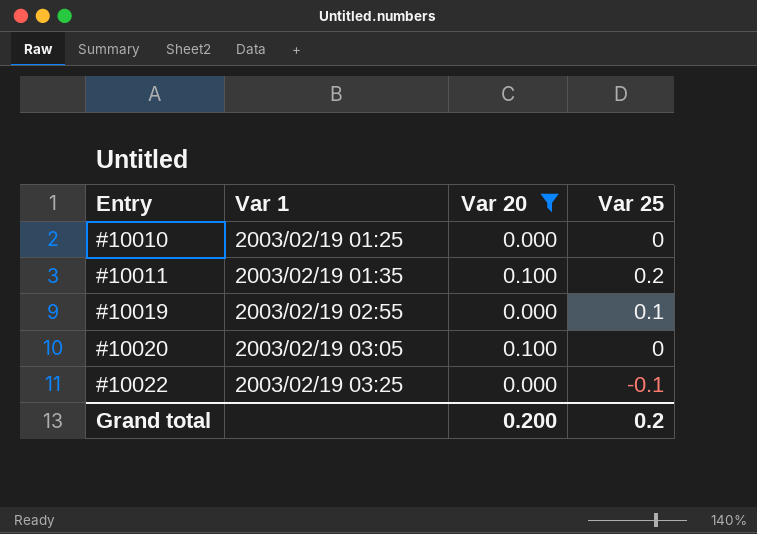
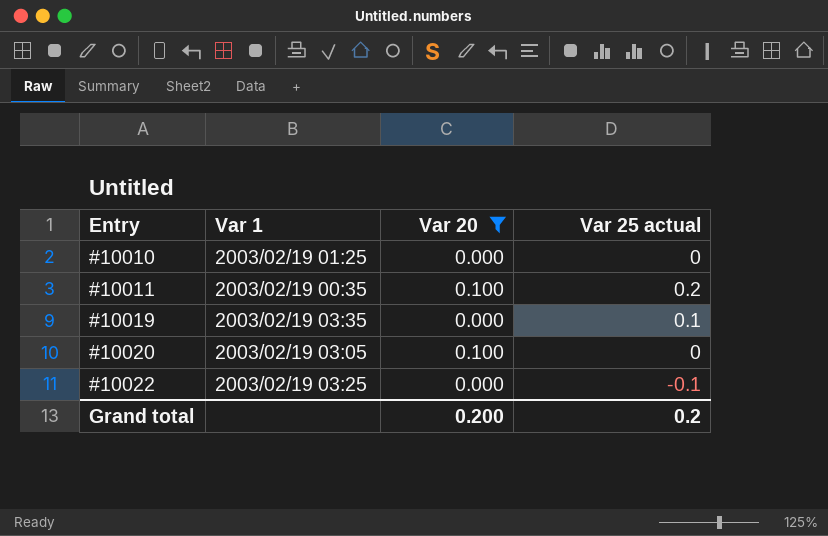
column name: Var 25 -> Var 25 actual
#10011 | Var 1: 2003/02/19 01:35 -> 2003/02/19 00:35
#10019 | Var 1: 2003/02/19 02:55 -> 2003/02/19 03:35

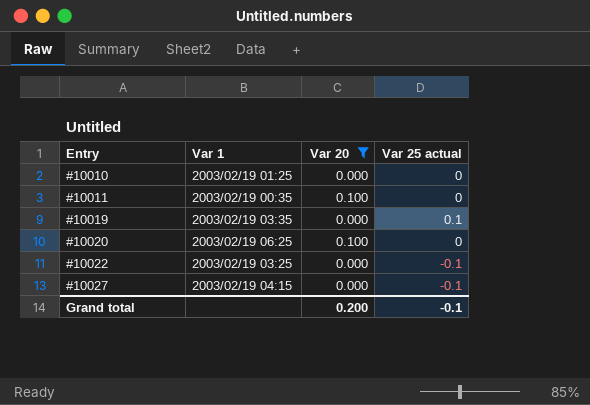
#10011 | Var 25 actual: 0.2 -> 0
#10020 | Var 1: 2003/02/19 03:05 -> 2003/02/19 06:25
row #10027: none -> 2003/02/19 04:15 | 0.000 | -0.1
Grand total | Var 25 actual: 0.2 -> -0.1

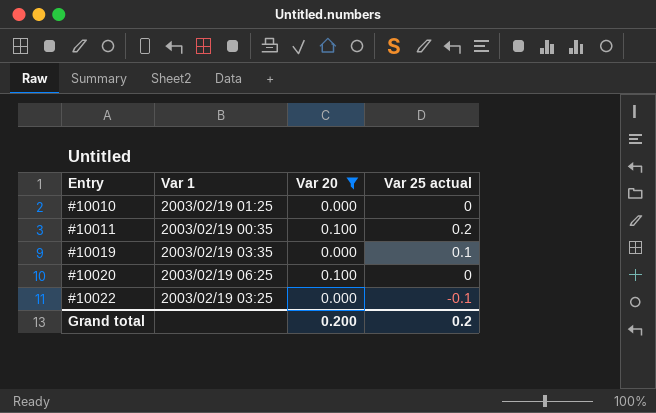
row #10027: 2003/02/19 04:15 | 0.000 | -0.1 -> none
#10011 | Var 25 actual: 0 -> 0.2
Grand total | Var 25 actual: -0.1 -> 0.2

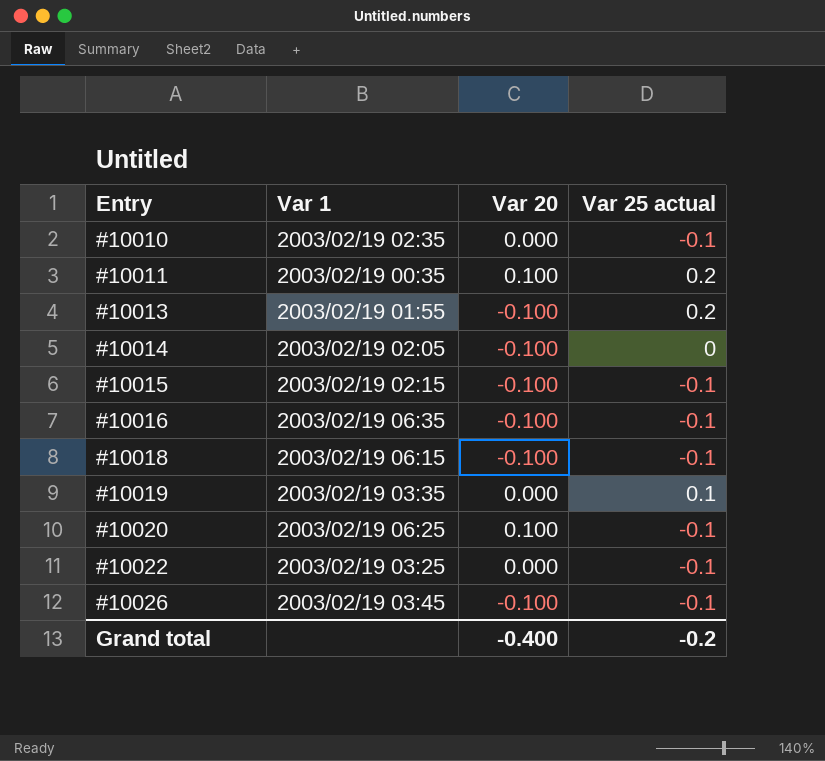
filter: Var 20 != -0.100 -> none
#10010 | Var 1: 2003/02/19 01:25 -> 2003/02/19 02:35
#10010 | Var 25 actual: 0 -> -0.1
#10020 | Var 25 actual: 0 -> -0.1
Grand total | Var 20: 0.200 -> -0.400
Grand total | Var 25 actual: 0.2 -> -0.2

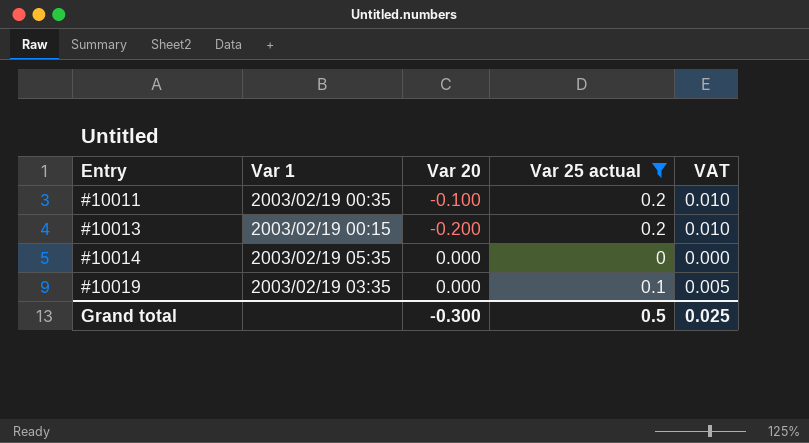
filter: none -> Var 25 actual != -0.1
column VAT | formula: none -> [Var 25 actual] * 0.05
#10011 | Var 20: 0.100 -> -0.100
#10013 | Var 1: 2003/02/19 01:55 -> 2003/02/19 00:15
#10013 | Var 20: -0.100 -> -0.200
#10014 | Var 1: 2003/02/19 02:05 -> 2003/02/19 05:35
#10014 | Var 20: -0.100 -> 0.000
Grand total | Var 20: -0.400 -> -0.300
Grand total | Var 25 actual: -0.2 -> 0.5

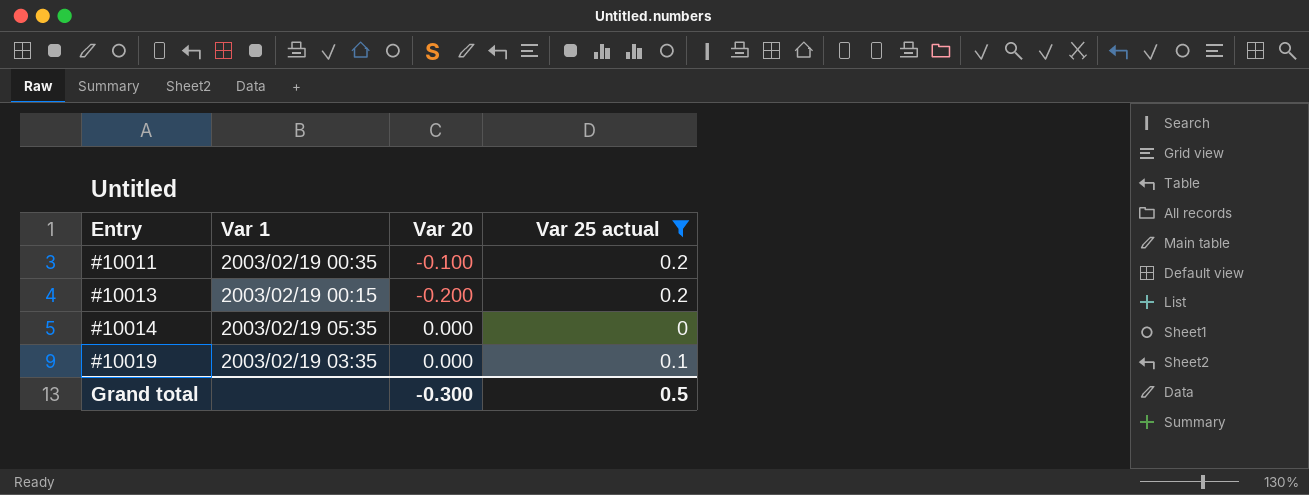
column VAT | formula: [Var 25 actual] * 0.05 -> none

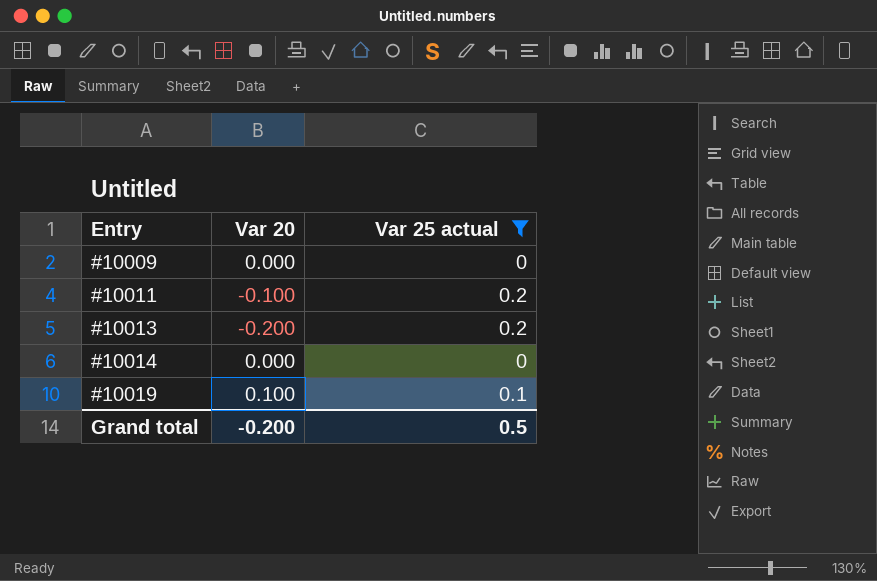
column Var 1 | position: 2 -> none
row #10009: none -> 0.000 | 0
#10019 | Var 20: 0.000 -> 0.100
Grand total | Var 20: -0.300 -> -0.200

